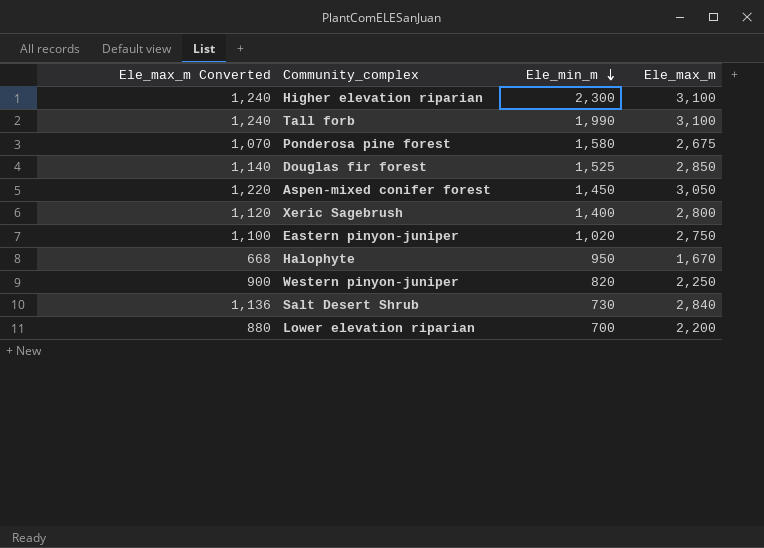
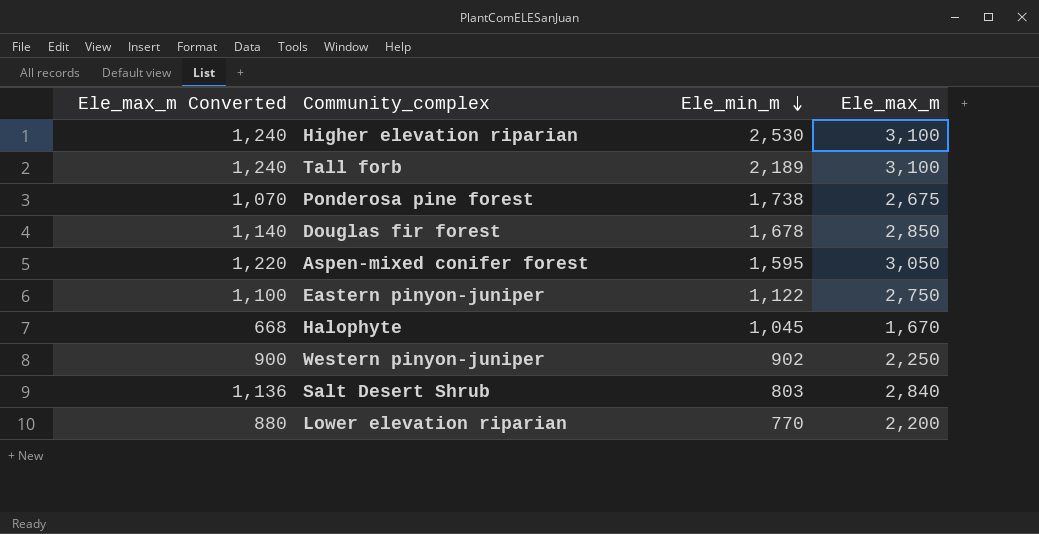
row Xeric Sagebrush: 1,120 | 1,400 | 2,800 -> none
Higher elevation riparian | Ele_min_m: 2,300 -> 2,530
Tall forb | Ele_min_m: 1,990 -> 2,189
Ponderosa pine forest | Ele_min_m: 1,580 -> 1,738
Douglas fir forest | Ele_min_m: 1,525 -> 1,678
Aspen-mixed conifer forest | Ele_min_m: 1,450 -> 1,595
Eastern pinyon-juniper | Ele_min_m: 1,020 -> 1,122
Halophyte | Ele_min_m: 950 -> 1,045
Western pinyon-juniper | Ele_min_m: 820 -> 902
Salt Desert Shrub | Ele_min_m: 730 -> 803
Lower elevation riparian | Ele_min_m: 700 -> 770

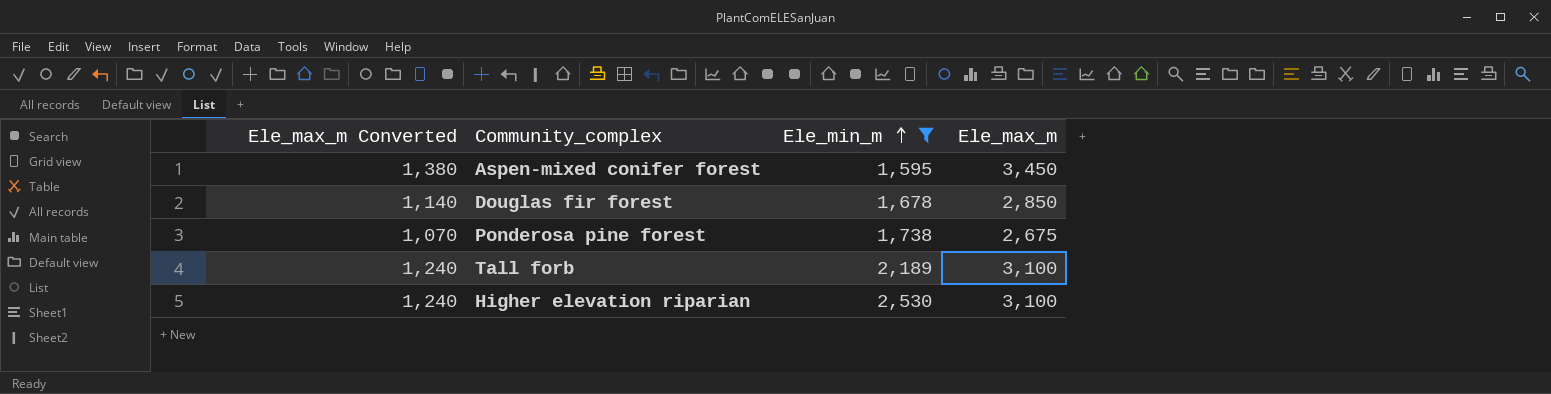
filter: none -> Ele_min_m >= 1,595
row order: Ele_min_m descending -> Ele_min_m ascending
Aspen-mixed conifer forest | Ele_max_m Converted: 1,220 -> 1,380
Aspen-mixed conifer forest | Ele_max_m: 3,050 -> 3,450

